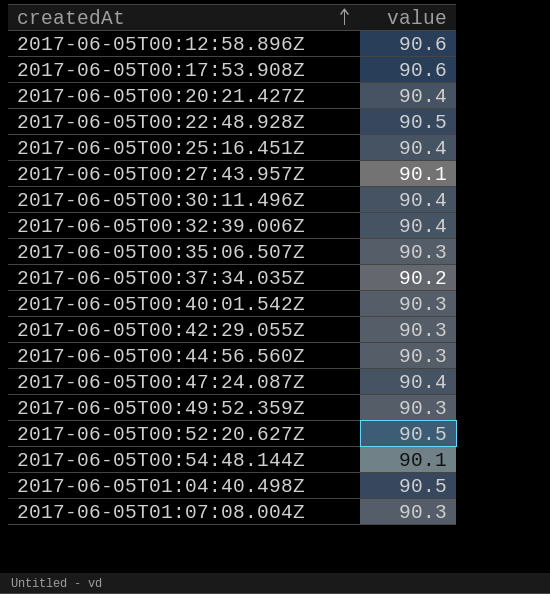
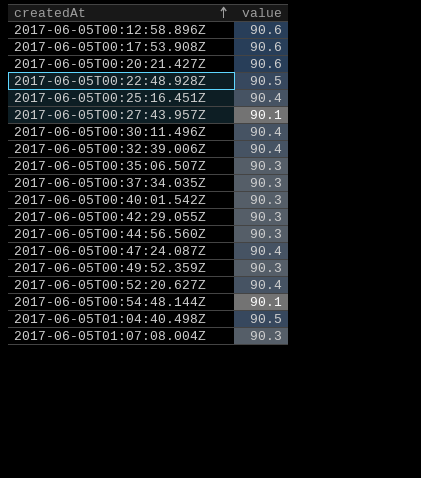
2017-06-05T00:20:21.427Z | value: 90.4 -> 90.6
2017-06-05T00:37:34.035Z | value: 90.2 -> 90.3
2017-06-05T00:52:20.627Z | value: 90.5 -> 90.4

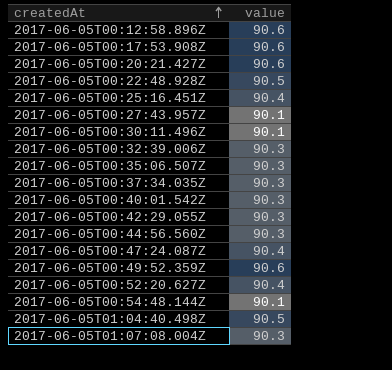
2017-06-05T00:30:11.496Z | value: 90.4 -> 90.1
2017-06-05T00:32:39.006Z | value: 90.4 -> 90.3
2017-06-05T00:49:52.359Z | value: 90.3 -> 90.6

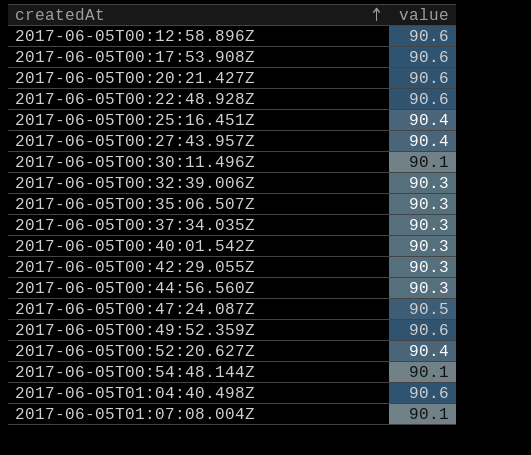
2017-06-05T00:22:48.928Z | value: 90.5 -> 90.6
2017-06-05T00:27:43.957Z | value: 90.1 -> 90.4
2017-06-05T00:47:24.087Z | value: 90.4 -> 90.5
2017-06-05T01:04:40.498Z | value: 90.5 -> 90.6
2017-06-05T01:07:08.004Z | value: 90.3 -> 90.1

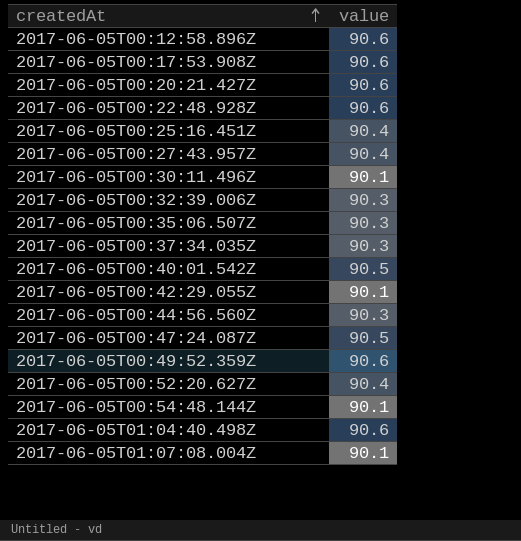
2017-06-05T00:40:01.542Z | value: 90.3 -> 90.5
2017-06-05T00:42:29.055Z | value: 90.3 -> 90.1

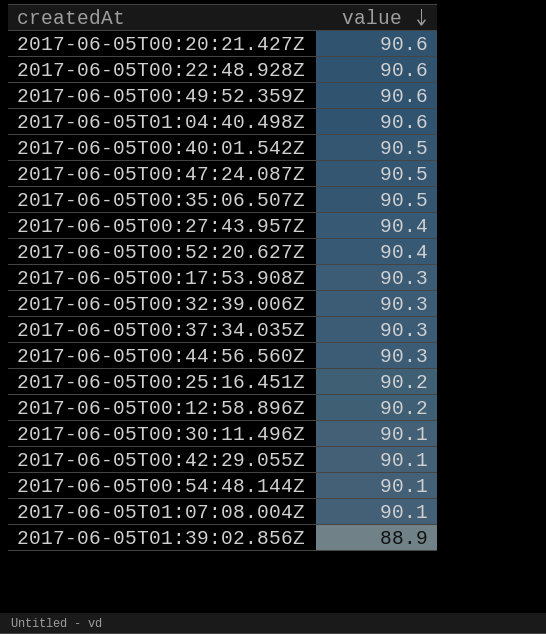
row order: createdAt ascending -> value descending
2017-06-05T00:35:06.507Z | value: 90.3 -> 90.5
2017-06-05T00:17:53.908Z | value: 90.6 -> 90.3
2017-06-05T00:25:16.451Z | value: 90.4 -> 90.2
2017-06-05T00:12:58.896Z | value: 90.6 -> 90.2
row 2017-06-05T01:39:02.856Z: none -> 88.9

